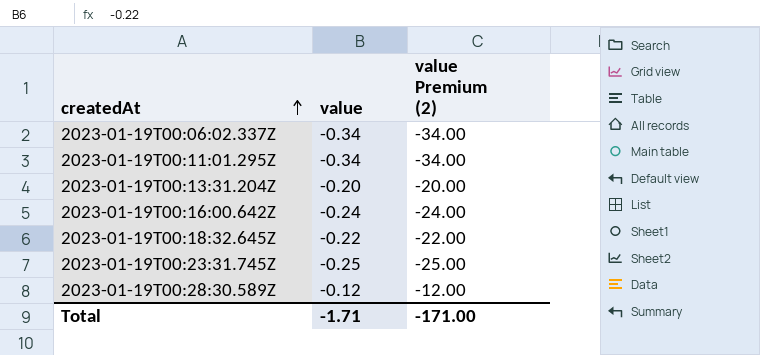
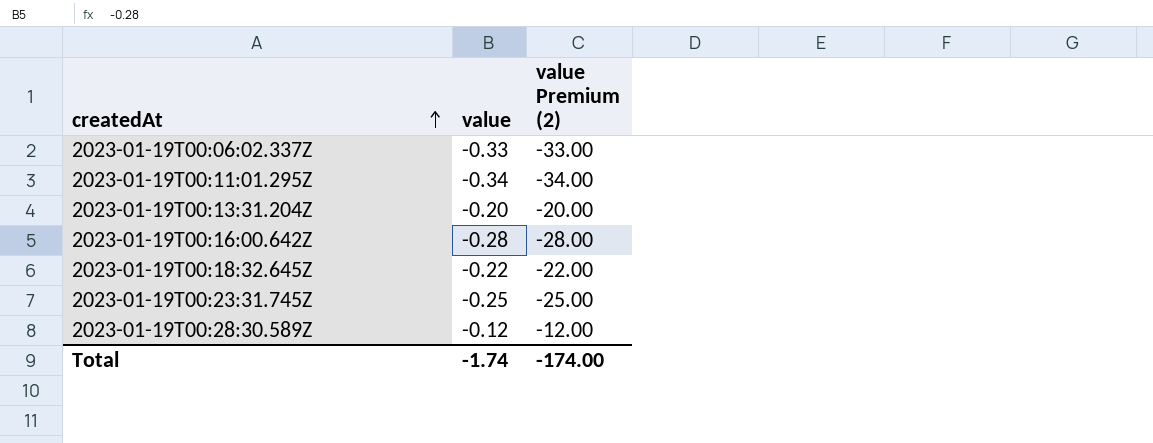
2023-01-19T00:06:02.337Z | value: -0.34 -> -0.33
2023-01-19T00:06:02.337Z | value Premium (2): -34.00 -> -33.00
2023-01-19T00:16:00.642Z | value: -0.24 -> -0.28
2023-01-19T00:16:00.642Z | value Premium (2): -24.00 -> -28.00
Total | value: -1.71 -> -1.74
Total | value Premium (2): -171.00 -> -174.00

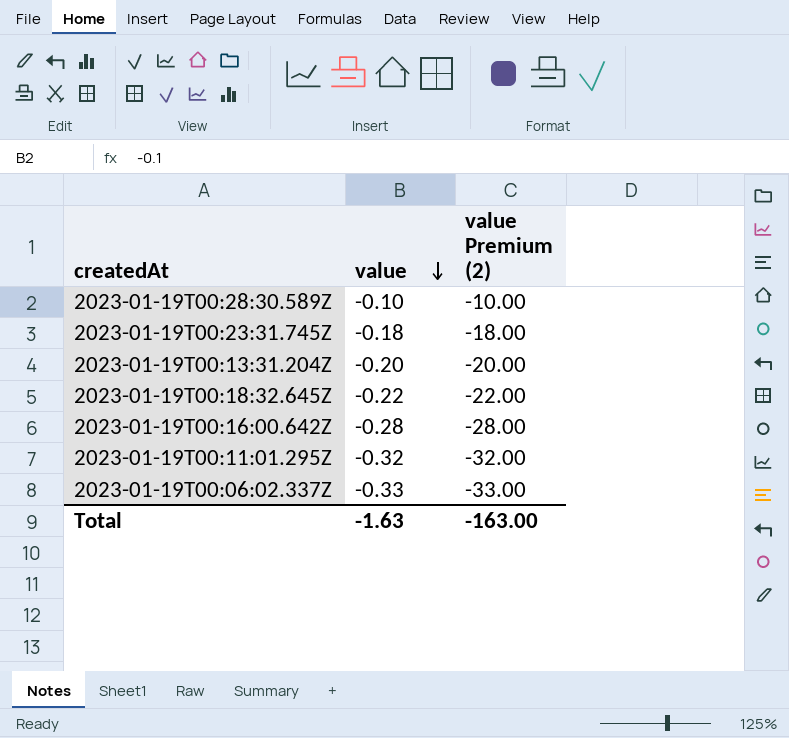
row order: createdAt ascending -> value descending
2023-01-19T00:28:30.589Z | value: -0.12 -> -0.10
2023-01-19T00:28:30.589Z | value Premium (2): -12.00 -> -10.00
2023-01-19T00:23:31.745Z | value: -0.25 -> -0.18
2023-01-19T00:23:31.745Z | value Premium (2): -25.00 -> -18.00
2023-01-19T00:11:01.295Z | value: -0.34 -> -0.32
2023-01-19T00:11:01.295Z | value Premium (2): -34.00 -> -32.00
Total | value: -1.74 -> -1.63
Total | value Premium (2): -174.00 -> -163.00

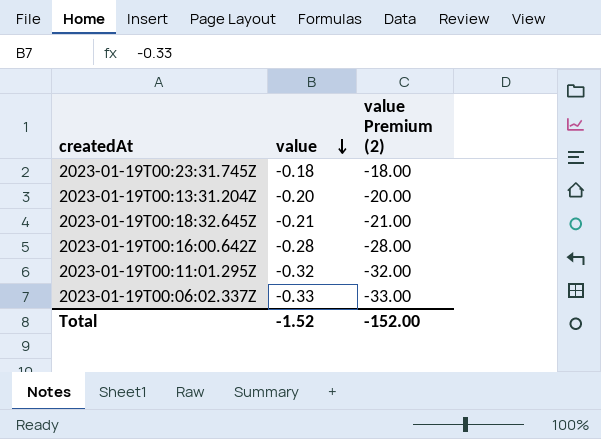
row 2023-01-19T00:28:30.589Z: -0.10 | -10.00 -> none
2023-01-19T00:18:32.645Z | value: -0.22 -> -0.21
2023-01-19T00:18:32.645Z | value Premium (2): -22.00 -> -21.00
Total | value: -1.63 -> -1.52
Total | value Premium (2): -163.00 -> -152.00

